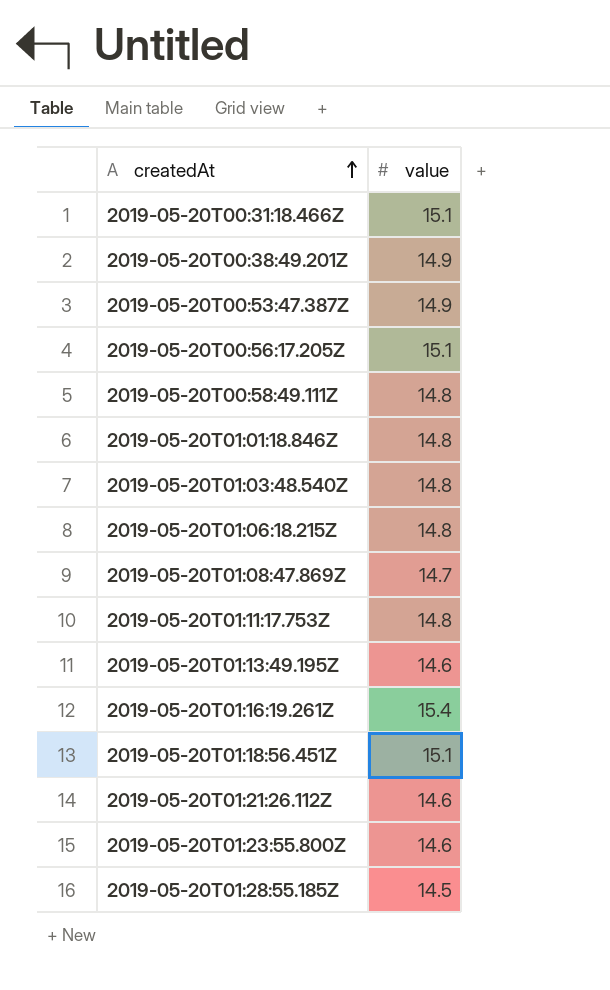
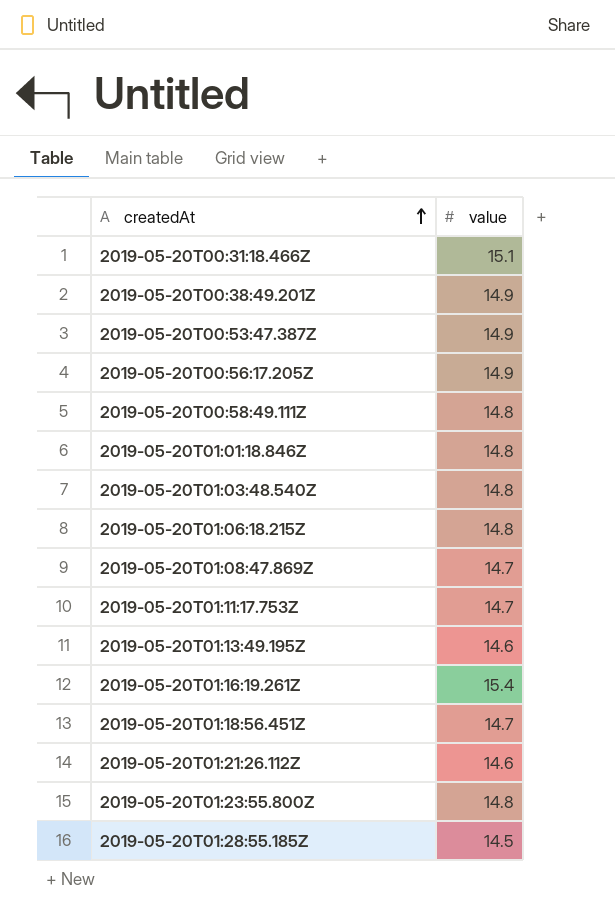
2019-05-20T00:56:17.205Z | value: 15.1 -> 14.9
2019-05-20T01:11:17.753Z | value: 14.8 -> 14.7
2019-05-20T01:18:56.451Z | value: 15.1 -> 14.7
2019-05-20T01:23:55.800Z | value: 14.6 -> 14.8

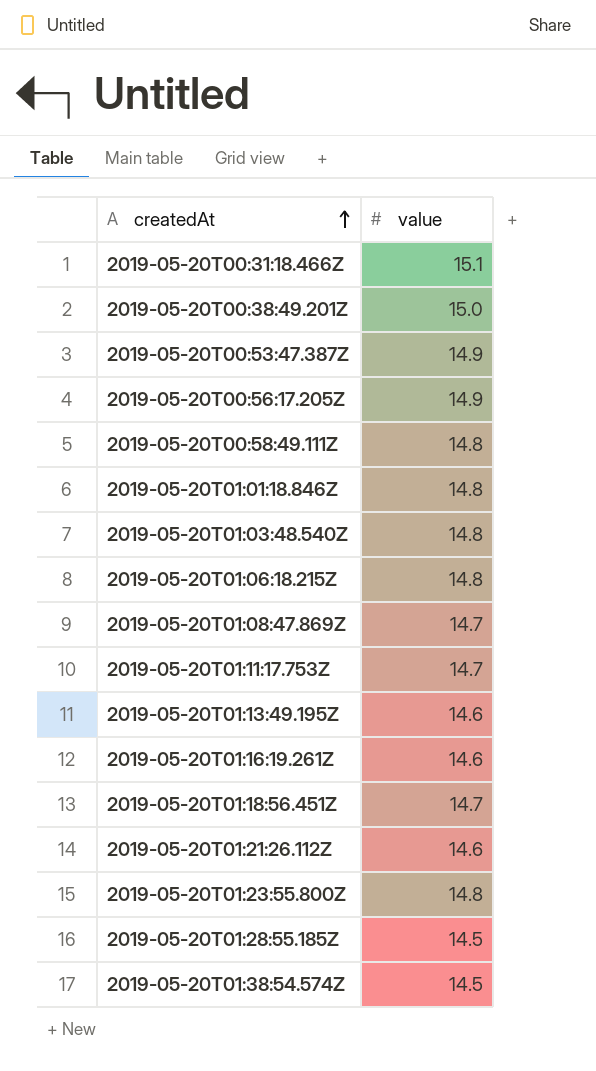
2019-05-20T00:38:49.201Z | value: 14.9 -> 15.0
2019-05-20T01:16:19.261Z | value: 15.4 -> 14.6
row 2019-05-20T01:38:54.574Z: none -> 14.5

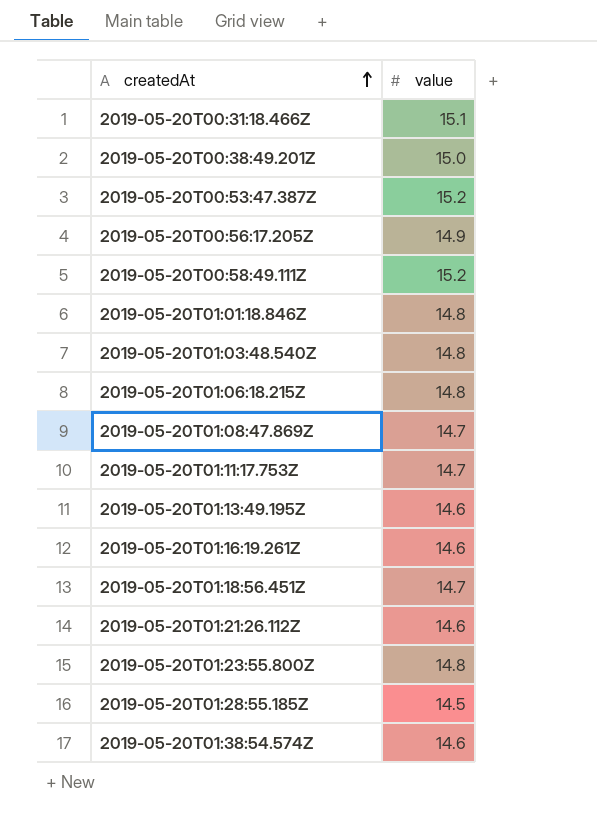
2019-05-20T00:53:47.387Z | value: 14.9 -> 15.2
2019-05-20T00:58:49.111Z | value: 14.8 -> 15.2
2019-05-20T01:38:54.574Z | value: 14.5 -> 14.6

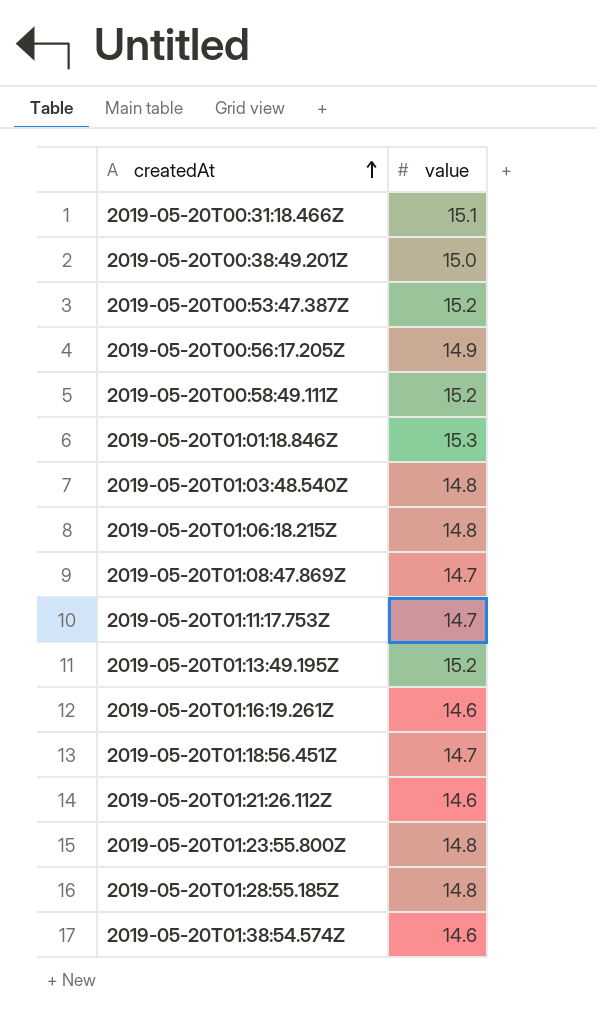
2019-05-20T01:01:18.846Z | value: 14.8 -> 15.3
2019-05-20T01:13:49.195Z | value: 14.6 -> 15.2
2019-05-20T01:28:55.185Z | value: 14.5 -> 14.8

